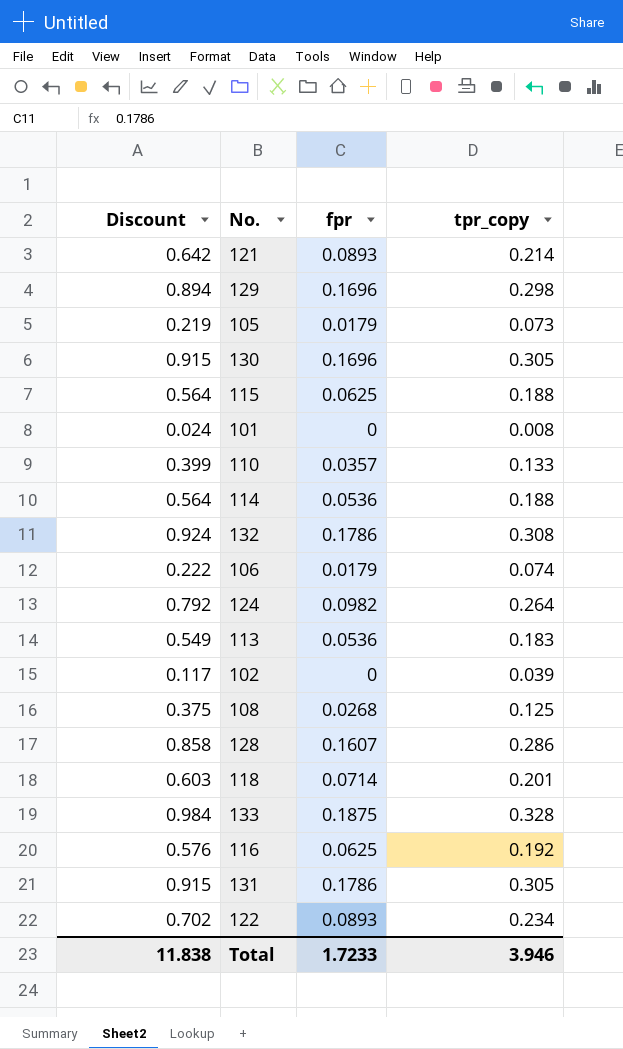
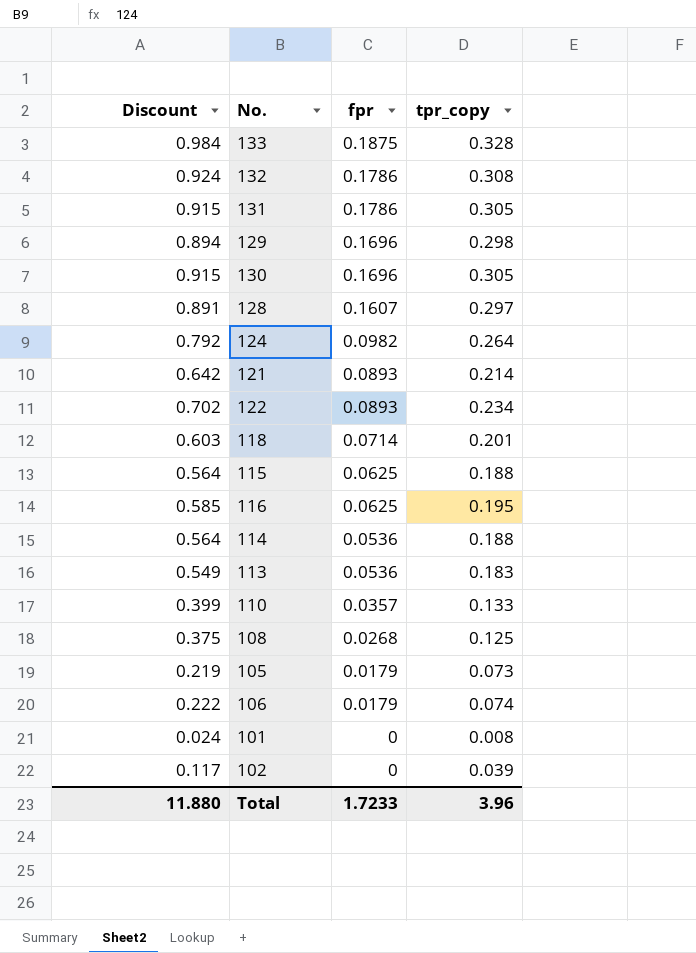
row order: none -> fpr descending
128 | Discount: 0.858 -> 0.891
128 | tpr_copy: 0.286 -> 0.297
116 | Discount: 0.576 -> 0.585
116 | tpr_copy: 0.192 -> 0.195
Total | Discount: 11.838 -> 11.880
Total | tpr_copy: 3.946 -> 3.96

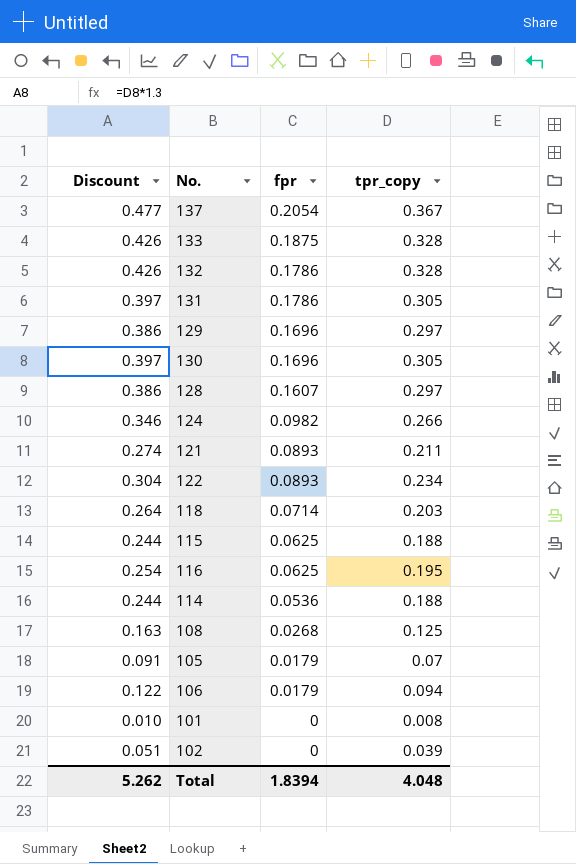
column Discount | formula: [tpr_copy] * 3 -> [tpr_copy] * 1.3
row 113: 0.549 | 0.0536 | 0.183 -> none
row 110: 0.399 | 0.0357 | 0.133 -> none
row 137: none -> 0.477 | 0.2054 | 0.367
132 | tpr_copy: 0.308 -> 0.328
129 | tpr_copy: 0.298 -> 0.297
124 | tpr_copy: 0.264 -> 0.266
121 | tpr_copy: 0.214 -> 0.211
118 | tpr_copy: 0.201 -> 0.203
105 | tpr_copy: 0.073 -> 0.07
106 | tpr_copy: 0.074 -> 0.094
Total | Discount: 11.880 -> 5.262
Total | fpr: 1.7233 -> 1.8394
Total | tpr_copy: 3.96 -> 4.048

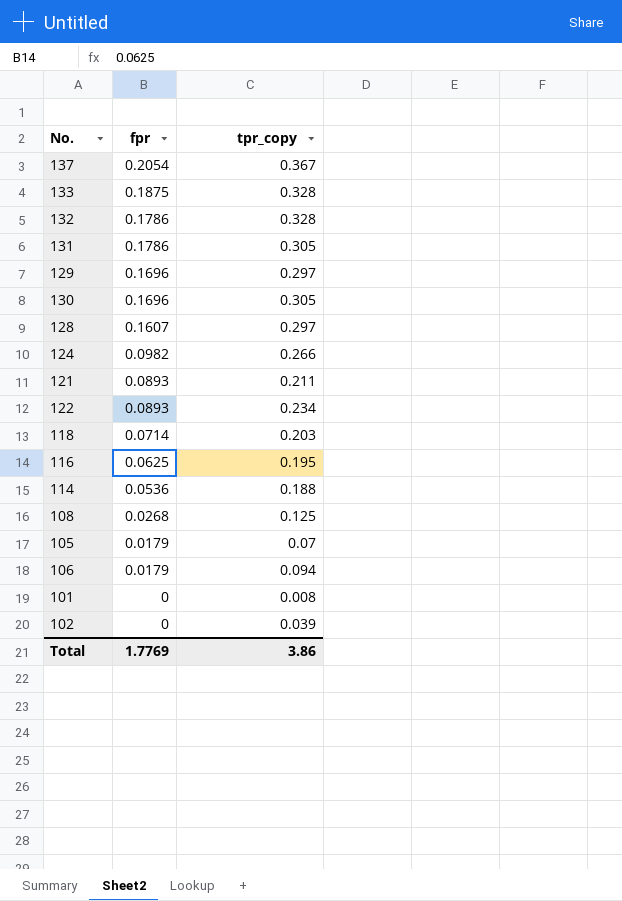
column Discount | formula: [tpr_copy] * 1.3 -> none
row 115: 0.244 | 0.0625 | 0.188 -> none
Total | fpr: 1.8394 -> 1.7769
Total | tpr_copy: 4.048 -> 3.86

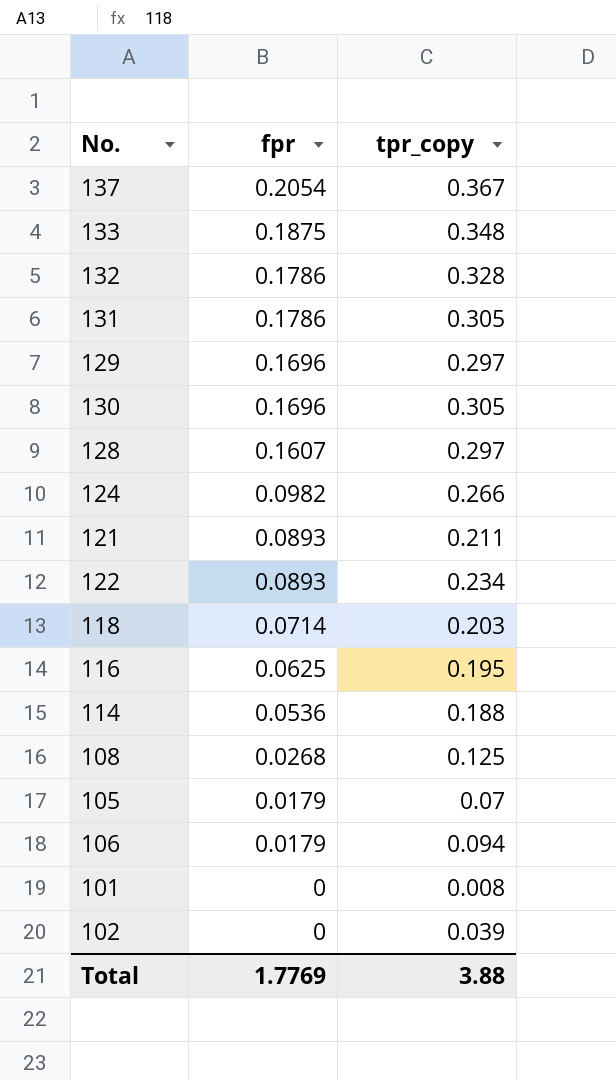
133 | tpr_copy: 0.328 -> 0.348
Total | tpr_copy: 3.86 -> 3.88

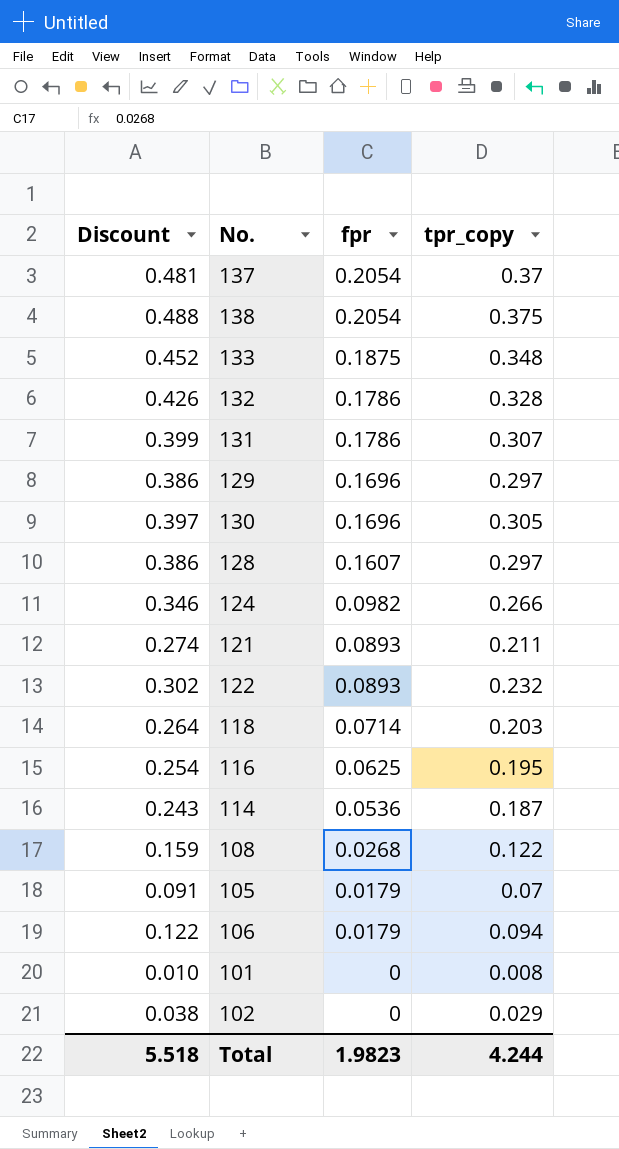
column Discount | formula: none -> [tpr_copy] * 1.3
137 | tpr_copy: 0.367 -> 0.37
row 138: none -> 0.488 | 0.2054 | 0.375
131 | tpr_copy: 0.305 -> 0.307
122 | tpr_copy: 0.234 -> 0.232
114 | tpr_copy: 0.188 -> 0.187
108 | tpr_copy: 0.125 -> 0.122
102 | tpr_copy: 0.039 -> 0.029
Total | fpr: 1.7769 -> 1.9823
Total | tpr_copy: 3.88 -> 4.244

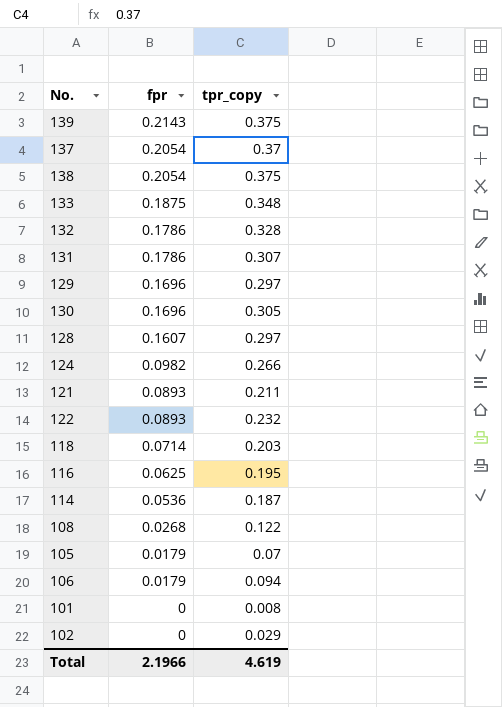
column Discount | formula: [tpr_copy] * 1.3 -> none
row 139: none -> 0.2143 | 0.375
Total | fpr: 1.9823 -> 2.1966
Total | tpr_copy: 4.244 -> 4.619

